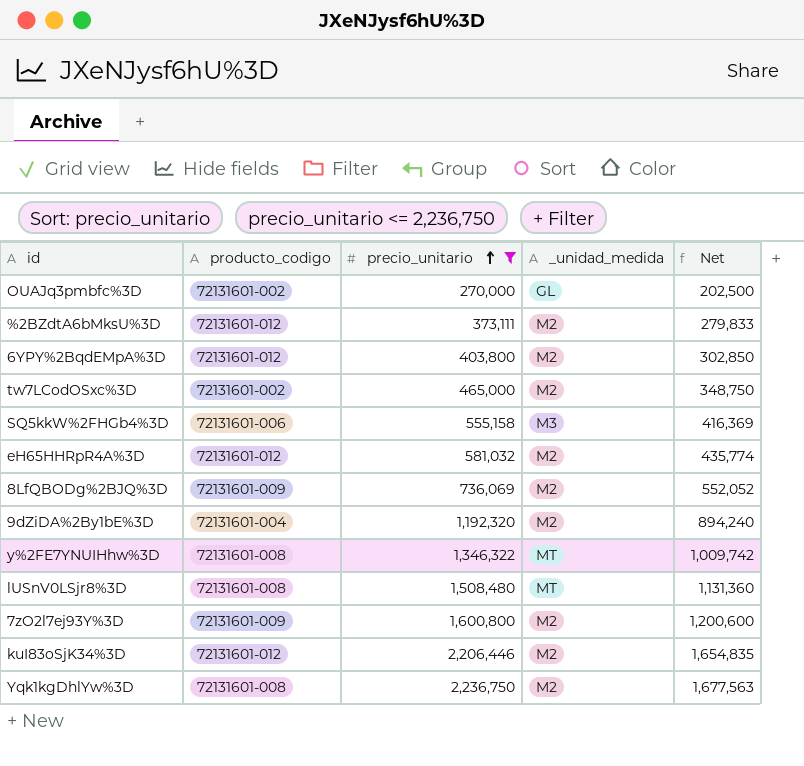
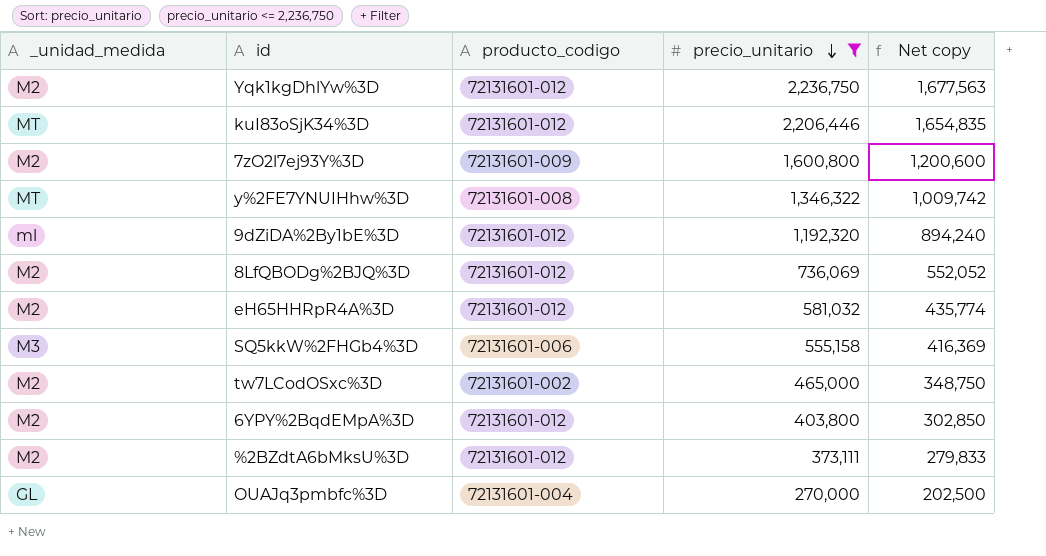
row order: precio_unitario ascending -> precio_unitario descending
column _unidad_medida | position: 4 -> 1
column name: Net -> Net copy
row lUSnV0LSjr8%3D: 72131601-008 | 1,508,480 | MT | 1,131,360 -> none
Yqk1kgDhlYw%3D | producto_codigo: 72131601-008 -> 72131601-012
kuI83oSjK34%3D | _unidad_medida: M2 -> MT
9dZiDA%2By1bE%3D | _unidad_medida: M2 -> ml
9dZiDA%2By1bE%3D | producto_codigo: 72131601-004 -> 72131601-012
8LfQBODg%2BJQ%3D | producto_codigo: 72131601-009 -> 72131601-012
OUAJq3pmbfc%3D | producto_codigo: 72131601-002 -> 72131601-004

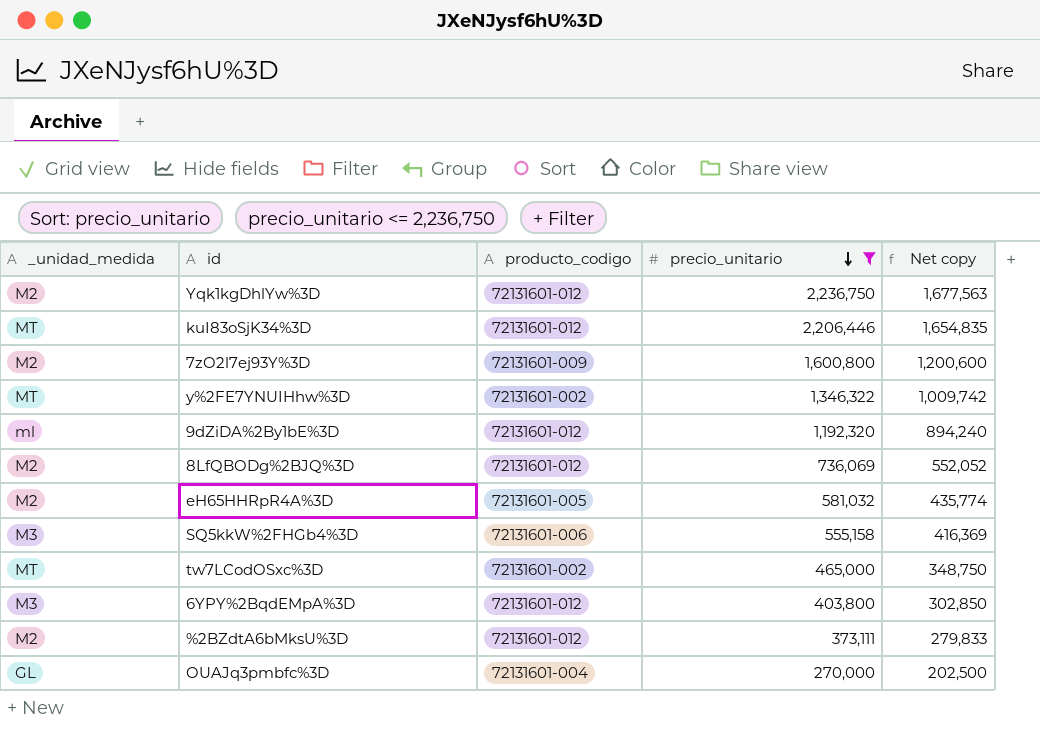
y%2FE7YNUIHhw%3D | producto_codigo: 72131601-008 -> 72131601-002
eH65HHRpR4A%3D | producto_codigo: 72131601-012 -> 72131601-005
tw7LCodOSxc%3D | _unidad_medida: M2 -> MT
6YPY%2BqdEMpA%3D | _unidad_medida: M2 -> M3

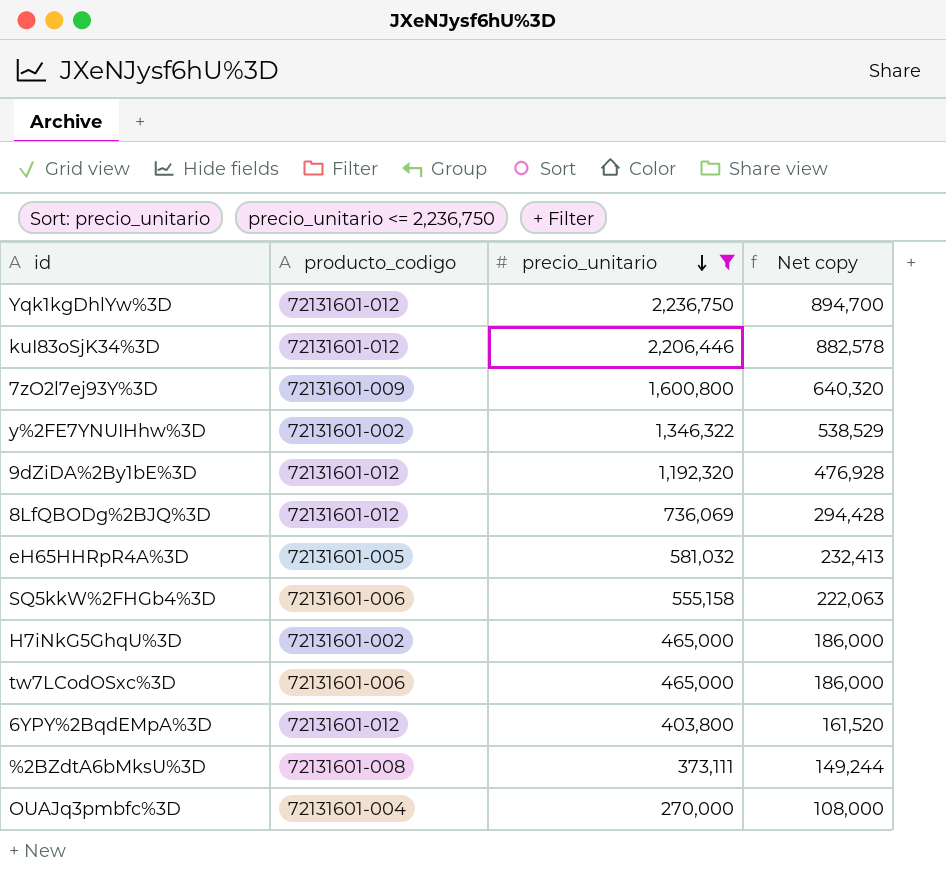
column _unidad_medida | position: 1 -> none
column Net copy | formula: [precio_unitario] * 0.75 -> [precio_unitario] * 0.4
row H7iNkG5GhqU%3D: none -> 72131601-002 | 465,000 | 186,000
tw7LCodOSxc%3D | producto_codigo: 72131601-002 -> 72131601-006
%2BZdtA6bMksU%3D | producto_codigo: 72131601-012 -> 72131601-008

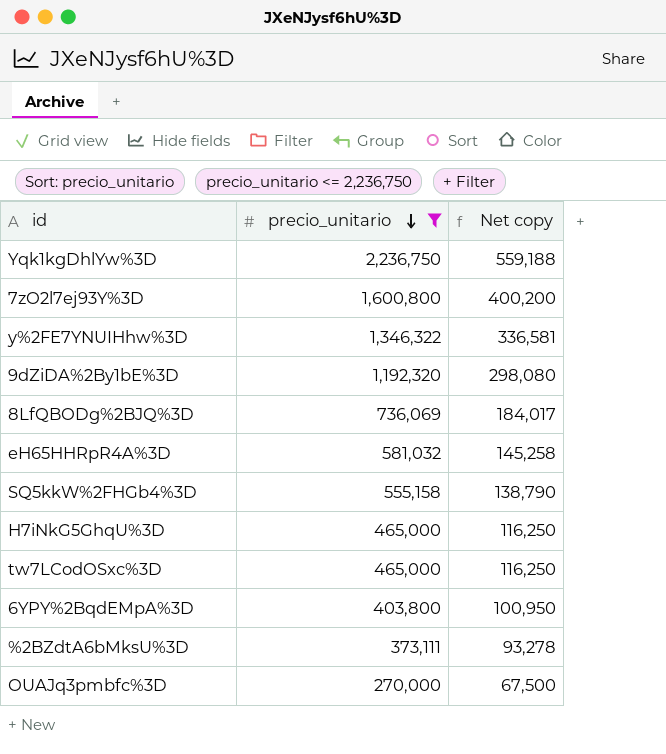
column producto_codigo | position: 2 -> none
column Net copy | formula: [precio_unitario] * 0.4 -> [precio_unitario] * 0.25
row kuI83oSjK34%3D: 72131601-012 | 2,206,446 | 882,578 -> none

